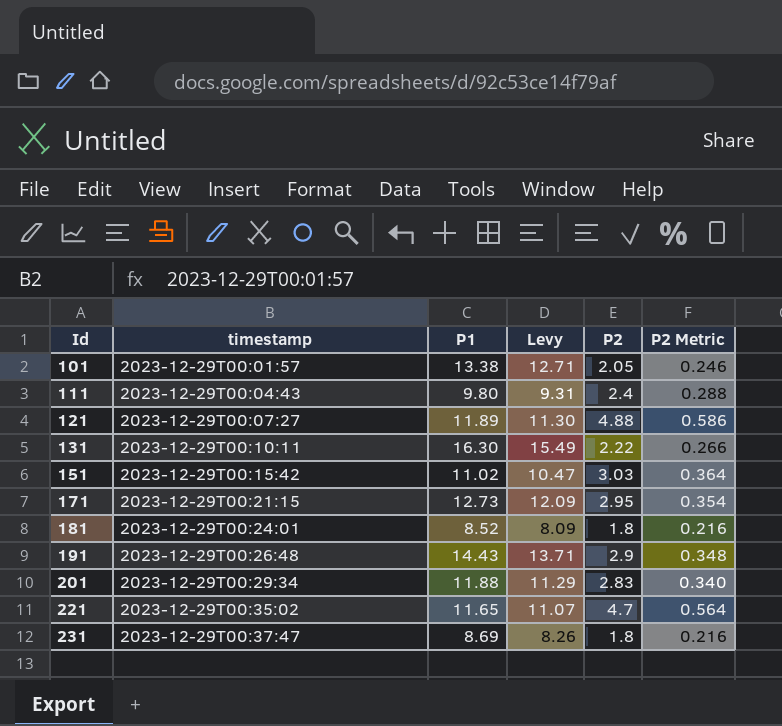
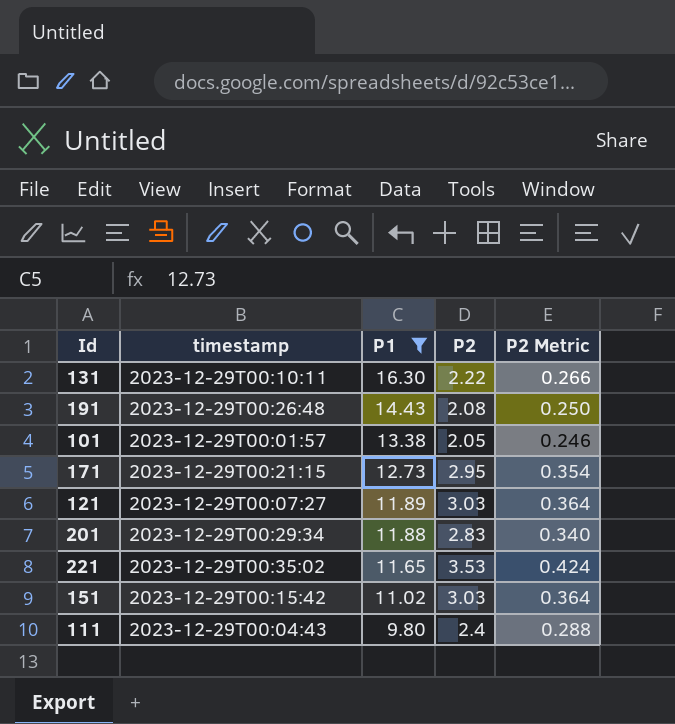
filter: none -> P1 >= 9.80
row order: Id ascending -> P1 descending
column Levy | formula: [P1] * 0.95 -> none
191 | P2: 2.9 -> 2.08
191 | P2 Metric: 0.348 -> 0.250
121 | P2: 4.88 -> 3.03
121 | P2 Metric: 0.586 -> 0.364
221 | P2: 4.7 -> 3.53
221 | P2 Metric: 0.564 -> 0.424

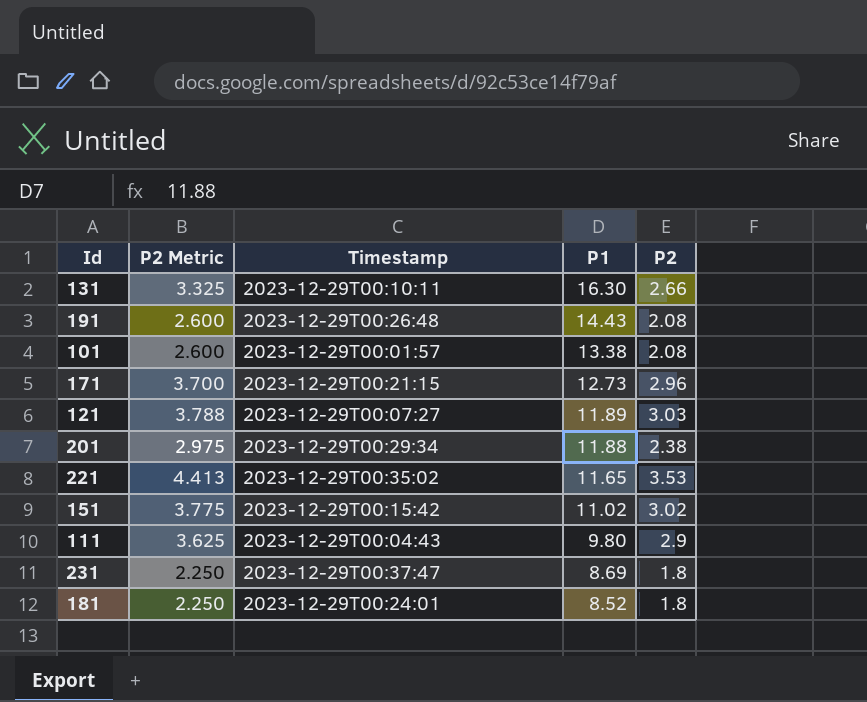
filter: P1 >= 9.80 -> none
column P2 Metric | formula: [P2] * 0.12 -> [P2] * 1.25
column P2 Metric | position: 5 -> 2
column name: timestamp -> Timestamp
131 | P2: 2.22 -> 2.66
101 | P2: 2.05 -> 2.08
171 | P2: 2.95 -> 2.96
201 | P2: 2.83 -> 2.38
151 | P2: 3.03 -> 3.02
111 | P2: 2.4 -> 2.9

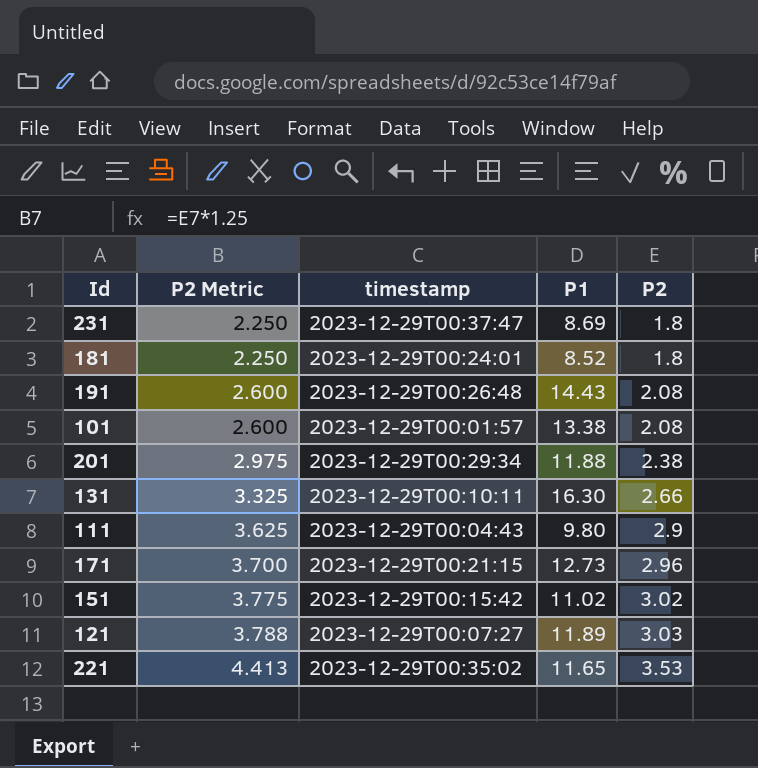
row order: P1 descending -> P2 Metric ascending
column name: Timestamp -> timestamp

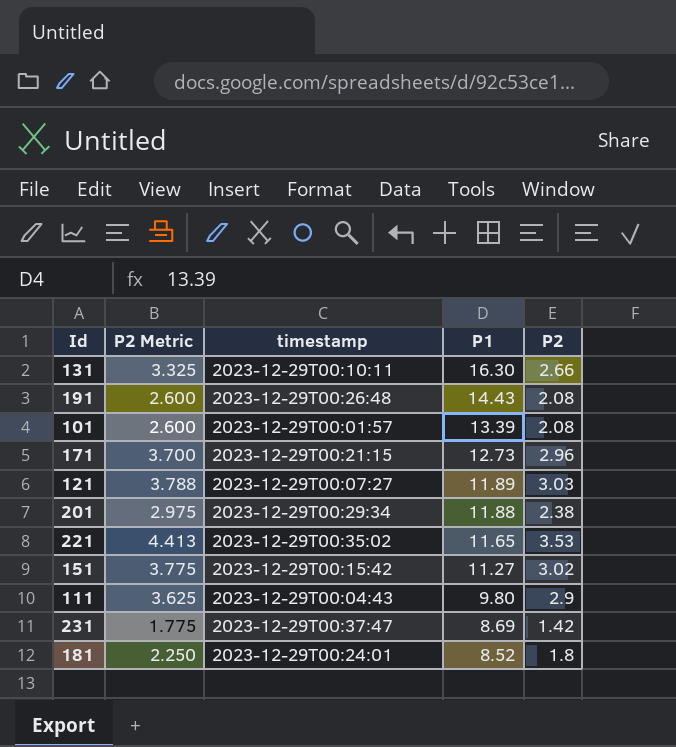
row order: P2 Metric ascending -> P1 descending
101 | P1: 13.38 -> 13.39
151 | P1: 11.02 -> 11.27
231 | P2 Metric: 2.250 -> 1.775
231 | P2: 1.8 -> 1.42

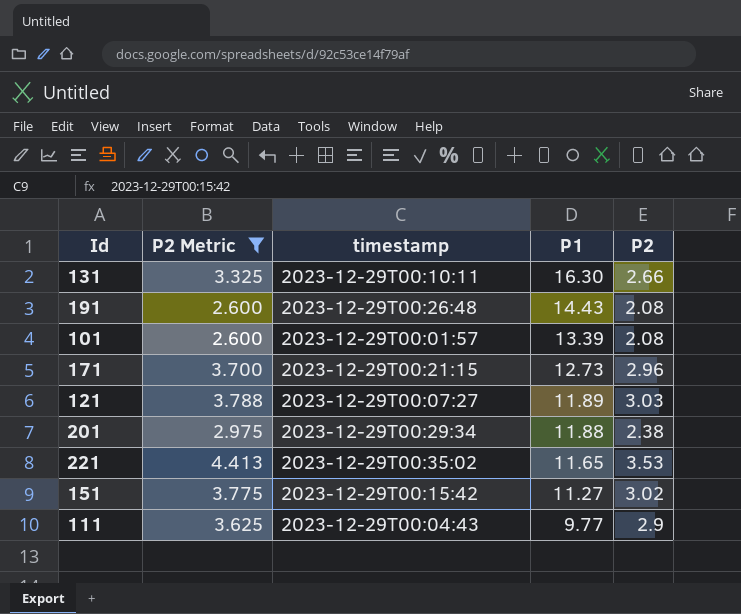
filter: none -> P2 Metric >= 2.600
111 | P1: 9.80 -> 9.77

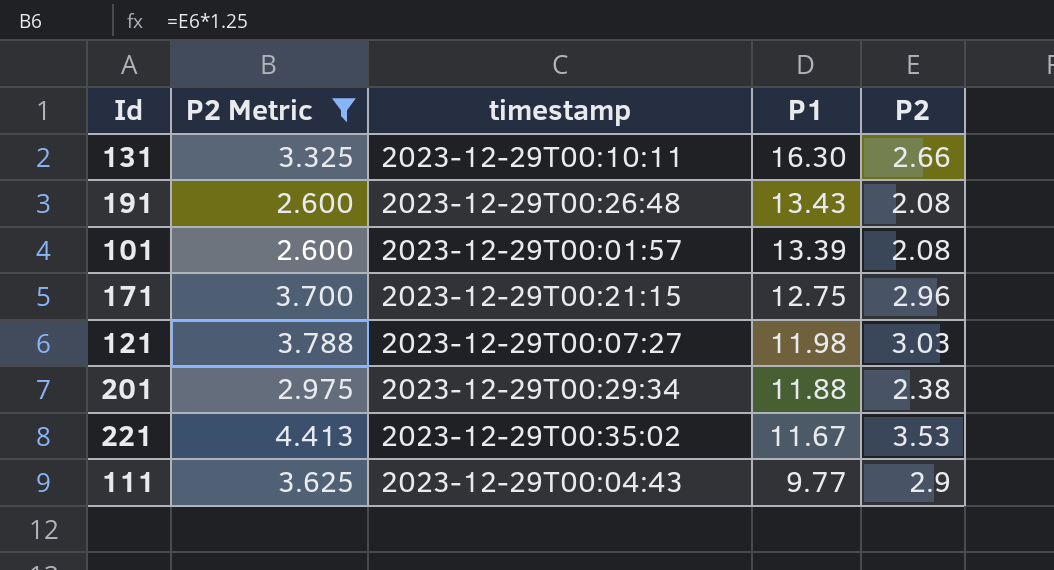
row 151: 3.775 | 2023-12-29T00:15:42 | 11.27 | 3.02 -> none
191 | P1: 14.43 -> 13.43
171 | P1: 12.73 -> 12.75
121 | P1: 11.89 -> 11.98
221 | P1: 11.65 -> 11.67

